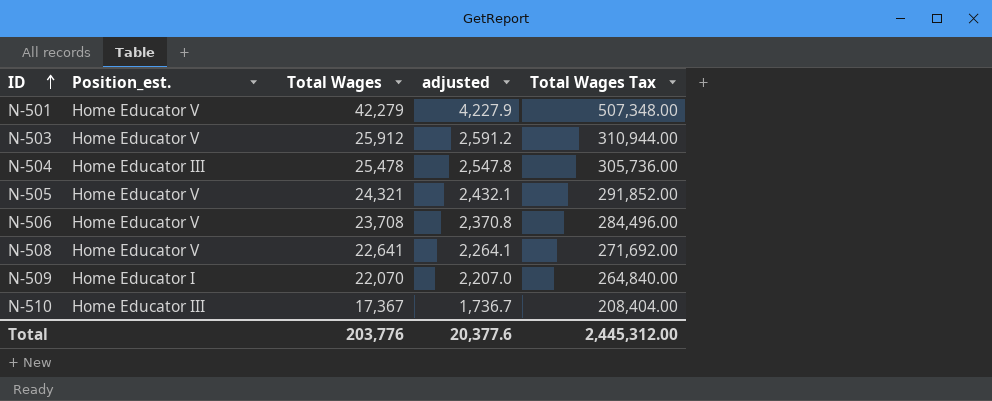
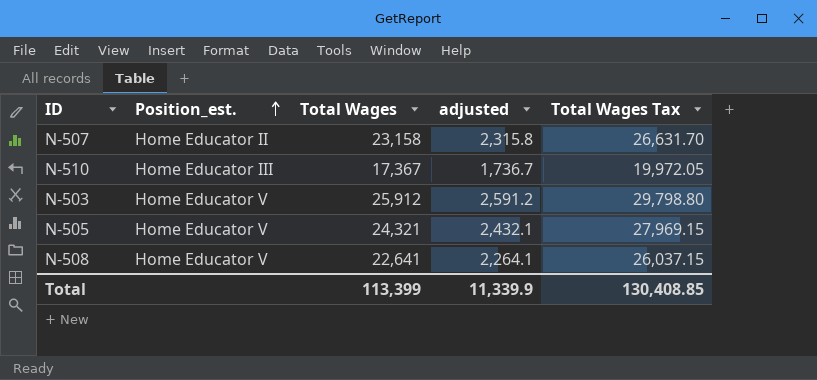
row order: ID ascending -> Position_est. ascending
column Total Wages Tax | formula: [Total Wages] * 12 -> [Total Wages] * 1.15
row N-501: Home Educator V | 42,279 | 4,227.9 | 507,348.00 -> none
row N-504: Home Educator III | 25,478 | 2,547.8 | 305,736.00 -> none
row N-506: Home Educator V | 23,708 | 2,370.8 | 284,496.00 -> none
row N-509: Home Educator I | 22,070 | 2,207.0 | 264,840.00 -> none
row N-507: none -> Home Educator II | 23,158 | 2,315.8 | 26,631.70
Total | Total Wages: 203,776 -> 113,399
Total | adjusted: 20,377.6 -> 11,339.9
Total | Total Wages Tax: 2,445,312.00 -> 130,408.85

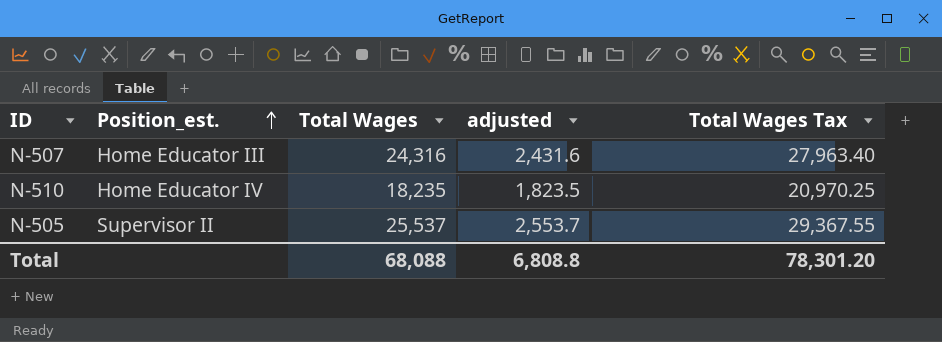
row N-503: Home Educator V | 25,912 | 2,591.2 | 29,798.80 -> none
row N-508: Home Educator V | 22,641 | 2,264.1 | 26,037.15 -> none
N-507 | Position_est.: Home Educator II -> Home Educator III
N-507 | Total Wages: 23,158 -> 24,316
N-507 | adjusted: 2,315.8 -> 2,431.6
N-507 | Total Wages Tax: 26,631.70 -> 27,963.40
N-510 | Position_est.: Home Educator III -> Home Educator IV
N-510 | Total Wages: 17,367 -> 18,235
N-510 | adjusted: 1,736.7 -> 1,823.5
N-510 | Total Wages Tax: 19,972.05 -> 20,970.25
N-505 | Position_est.: Home Educator V -> Supervisor II
N-505 | Total Wages: 24,321 -> 25,537
N-505 | adjusted: 2,432.1 -> 2,553.7
N-505 | Total Wages Tax: 27,969.15 -> 29,367.55
Total | Total Wages: 113,399 -> 68,088
Total | adjusted: 11,339.9 -> 6,808.8
Total | Total Wages Tax: 130,408.85 -> 78,301.20

